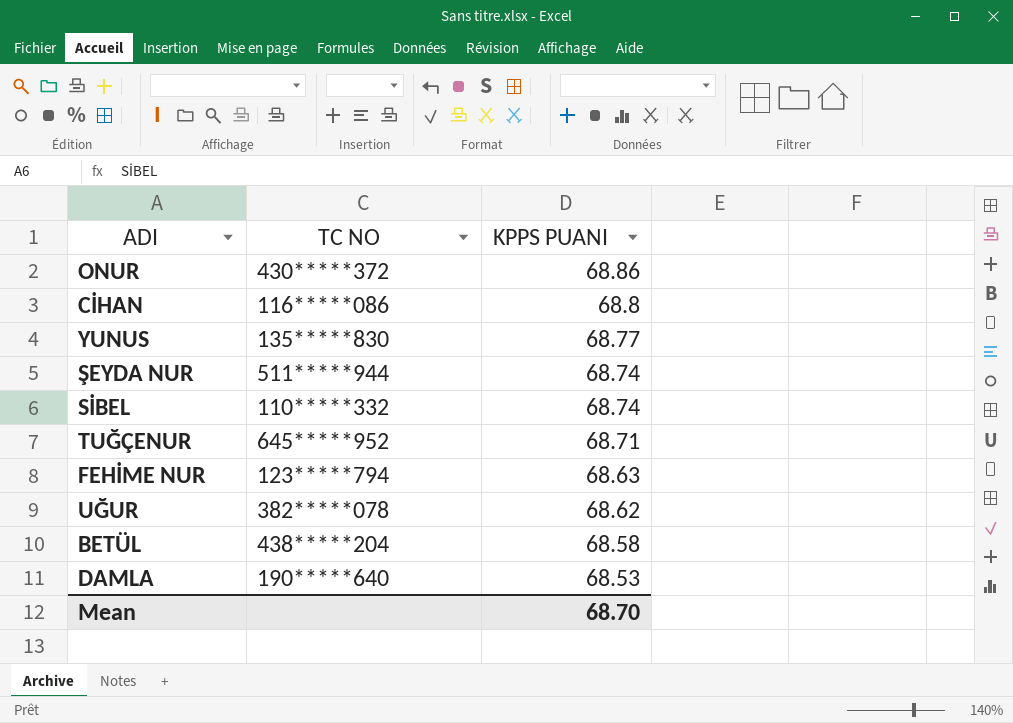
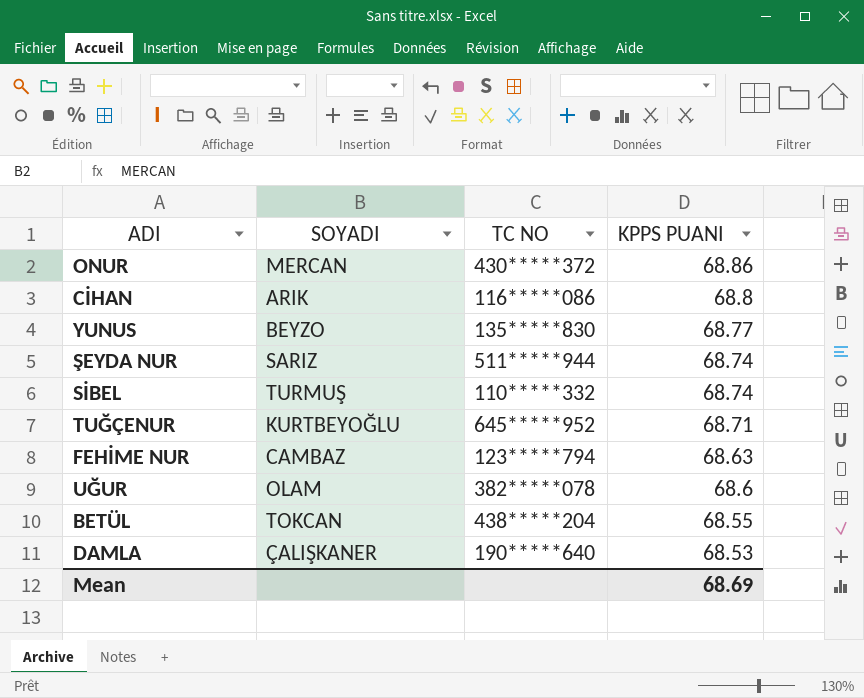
column SOYADI | position: none -> 2
UĞUR | KPPS PUANI: 68.62 -> 68.6
BETÜL | KPPS PUANI: 68.58 -> 68.55
Mean | KPPS PUANI: 68.70 -> 68.69

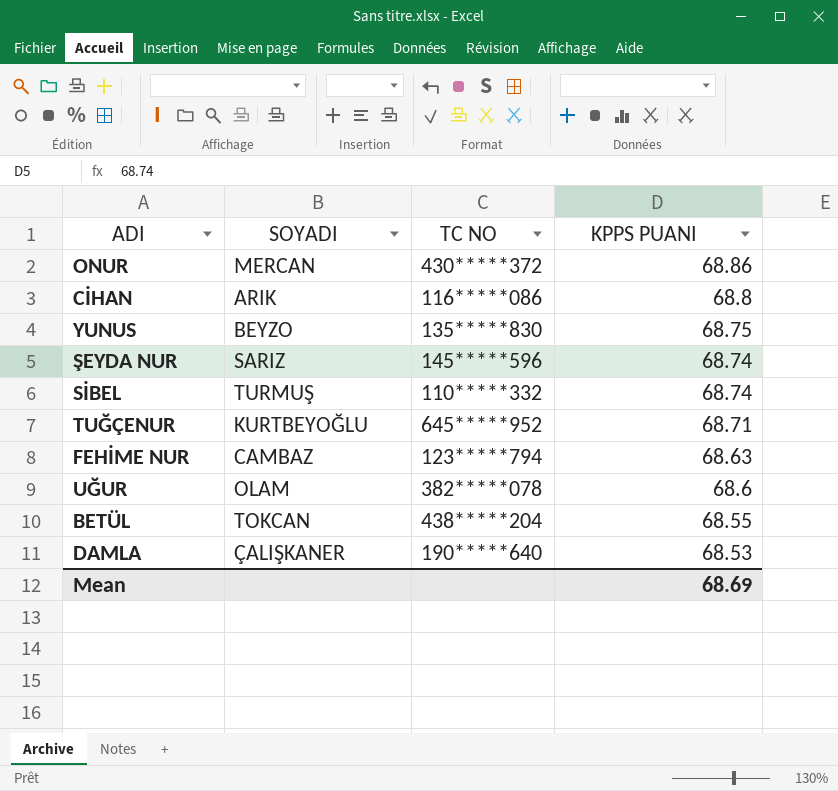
YUNUS | KPPS PUANI: 68.77 -> 68.75
ŞEYDA NUR | TC NO: 511*****944 -> 145*****596

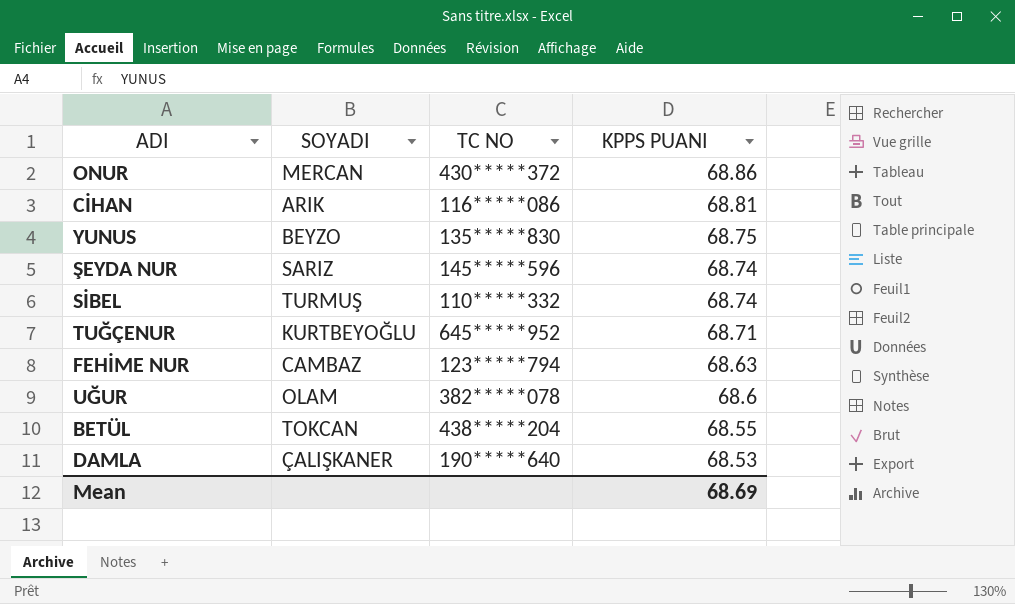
CİHAN | KPPS PUANI: 68.8 -> 68.81

